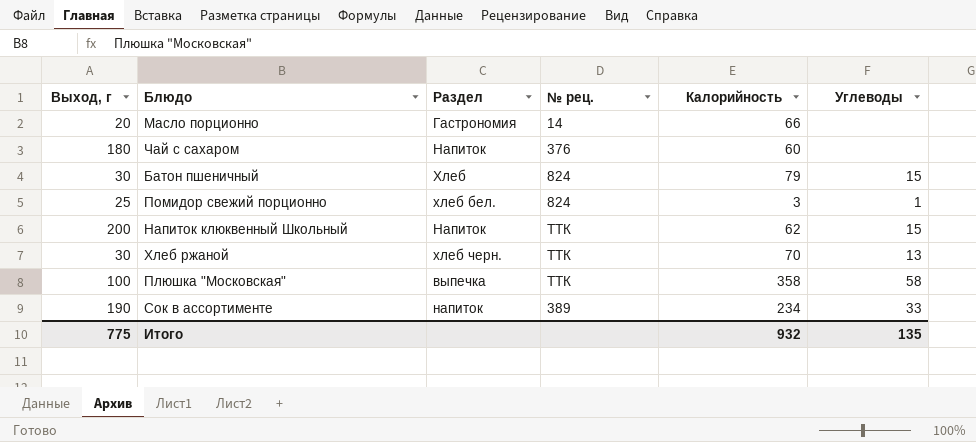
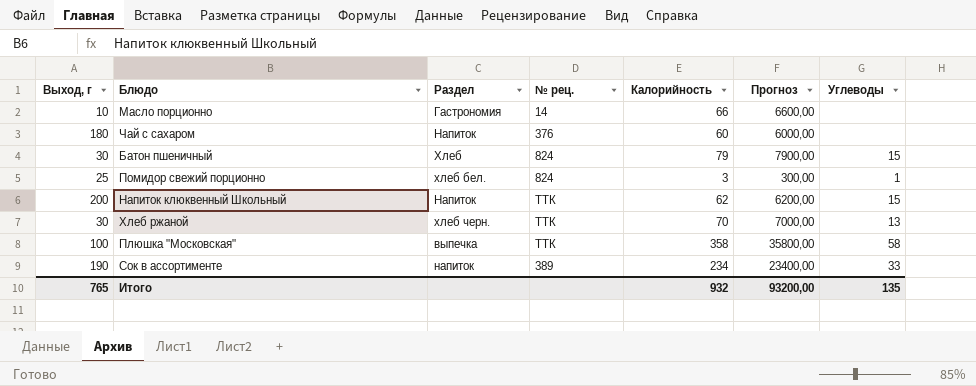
column Прогноз | formula: none -> [Калорийность] * 100
Масло порционно | Выход, г: 20 -> 10
Итого | Выход, г: 775 -> 765

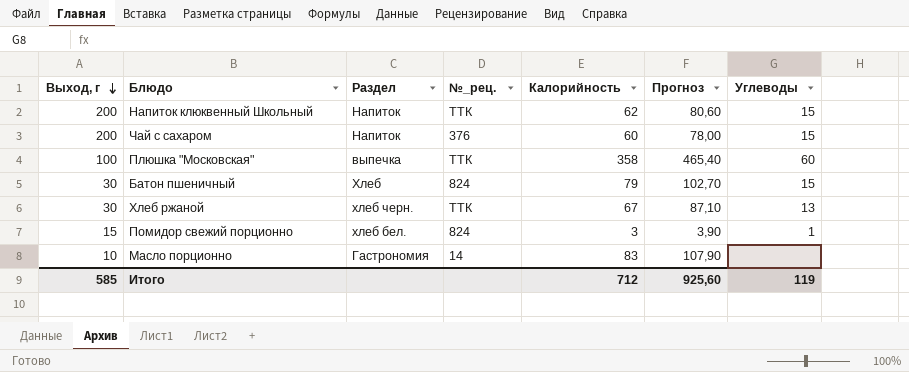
row order: none -> Выход, г descending
column name: № рец. -> №_рец.
column Прогноз | formula: [Калорийность] * 100 -> [Калорийность] * 1,3
row Сок в ассортименте: 190 | напиток | 389 | 234 | 23400,00 | 33 -> none
Чай с сахаром | Выход, г: 180 -> 200
Чай с сахаром | Углеводы: none -> 15
Плюшка "Московская" | Углеводы: 58 -> 60
Хлеб ржаной | Калорийность: 70 -> 67
Помидор свежий порционно | Выход, г: 25 -> 15
Масло порционно | Калорийность: 66 -> 83
Итого | Выход, г: 765 -> 585
Итого | Калорийность: 932 -> 712
Итого | Прогноз: 93200,00 -> 925,60
Итого | Углеводы: 135 -> 119

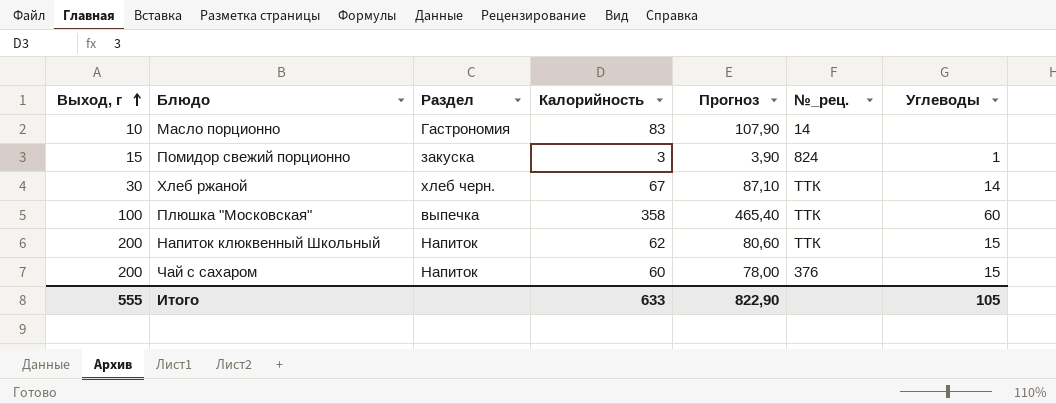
row order: Выход, г descending -> Выход, г ascending
column №_рец. | position: 4 -> 6
row Батон пшеничный: 30 | Хлеб | 824 | 79 | 102,70 | 15 -> none
Помидор свежий порционно | Раздел: хлеб бел. -> закуска
Хлеб ржаной | Углеводы: 13 -> 14
Итого | Выход, г: 585 -> 555
Итого | Калорийность: 712 -> 633
Итого | Прогноз: 925,60 -> 822,90
Итого | Углеводы: 119 -> 105

